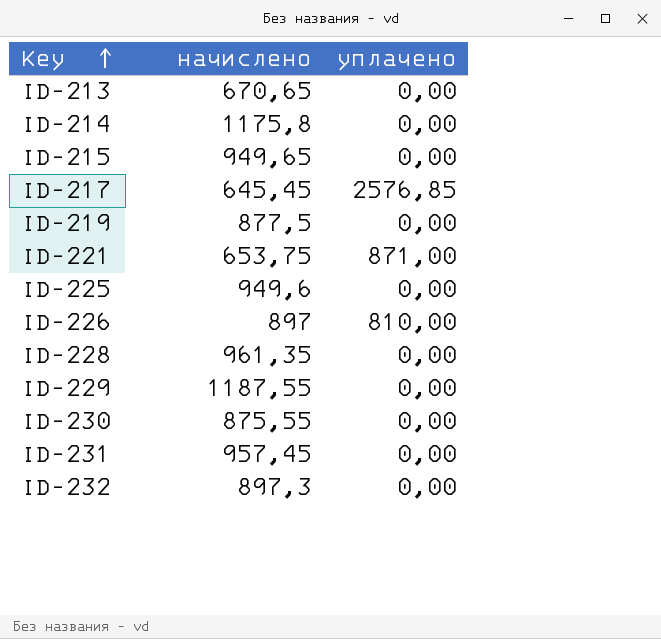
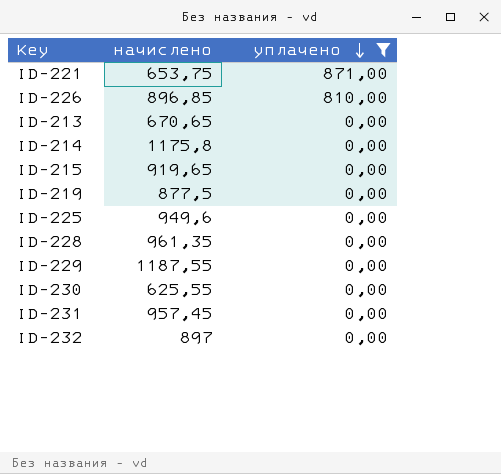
filter: none -> уплачено != 2576,85
row order: Key ascending -> уплачено descending
ID-226 | начислено: 897 -> 896,85
ID-215 | начислено: 949,65 -> 919,65
ID-230 | начислено: 875,55 -> 625,55
ID-232 | начислено: 897,3 -> 897

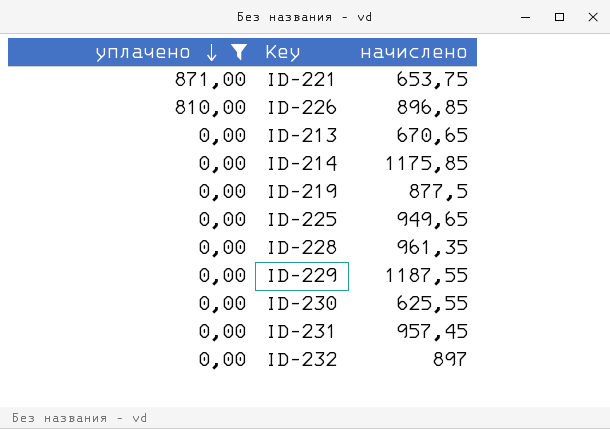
column уплачено | position: 3 -> 1
row ID-215: 919,65 | 0,00 -> none
ID-214 | начислено: 1175,8 -> 1175,85
ID-225 | начислено: 949,6 -> 949,65

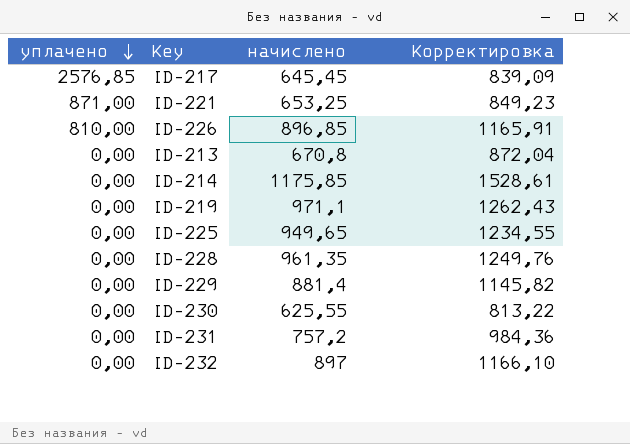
filter: уплачено != 2576,85 -> none
column Корректировка | formula: none -> [начислено] * 1,3
ID-221 | начислено: 653,75 -> 653,25
ID-213 | начислено: 670,65 -> 670,8
ID-219 | начислено: 877,5 -> 971,1
ID-229 | начислено: 1187,55 -> 881,4
ID-231 | начислено: 957,45 -> 757,2

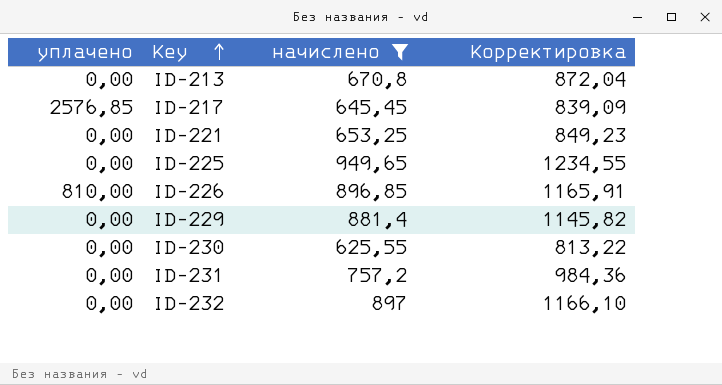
filter: none -> начислено <= 949,65
row order: уплачено descending -> Key ascending
ID-221 | уплачено: 871,00 -> 0,00

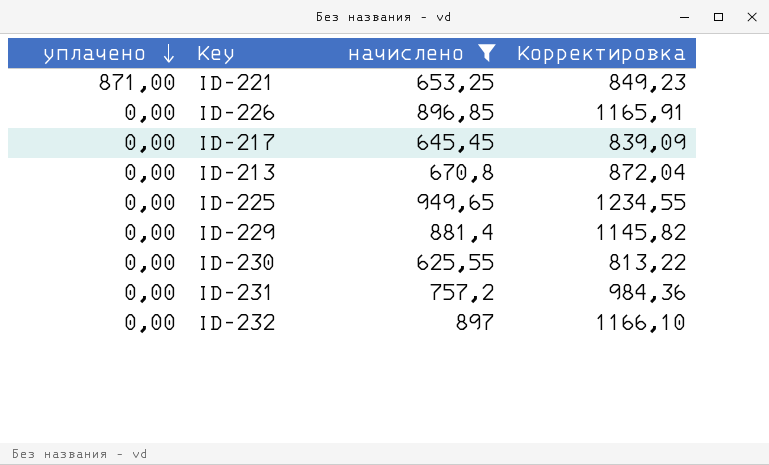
row order: Key ascending -> уплачено descending
ID-221 | уплачено: 0,00 -> 871,00
ID-226 | уплачено: 810,00 -> 0,00
ID-217 | уплачено: 2576,85 -> 0,00

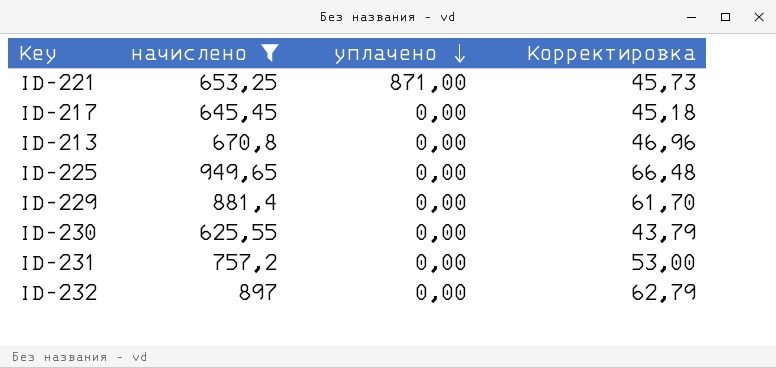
column уплачено | position: 1 -> 3
column Корректировка | formula: [начислено] * 1,3 -> [начислено] * 0,07
row ID-226: 0,00 | 896,85 | 1165,91 -> none

